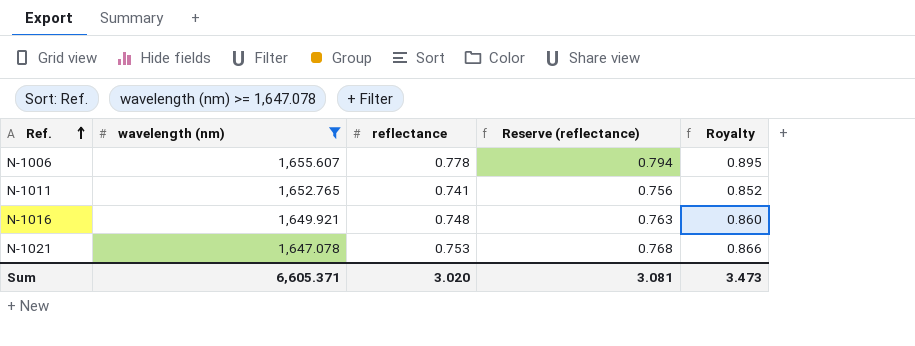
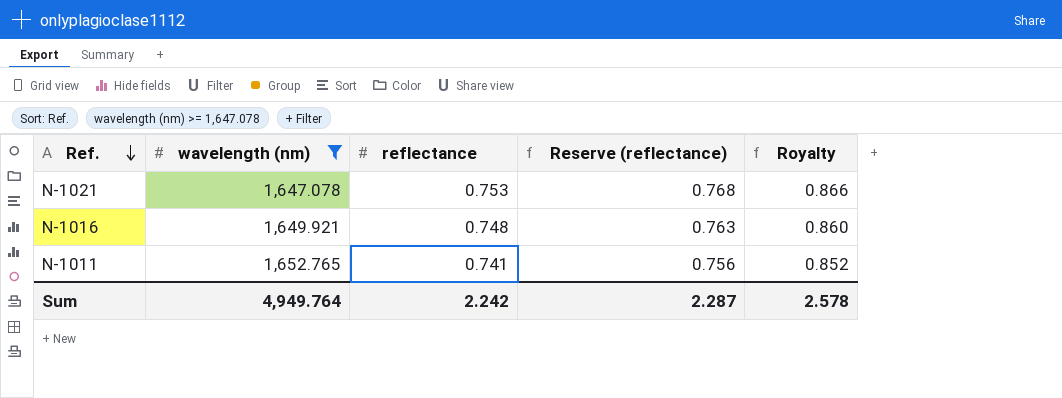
row order: Ref. ascending -> Ref. descending
row N-1006: 1,655.607 | 0.778 | 0.794 | 0.895 -> none
Sum | wavelength (nm): 6,605.371 -> 4,949.764
Sum | reflectance: 3.020 -> 2.242
Sum | Reserve (reflectance): 3.081 -> 2.287
Sum | Royalty: 3.473 -> 2.578

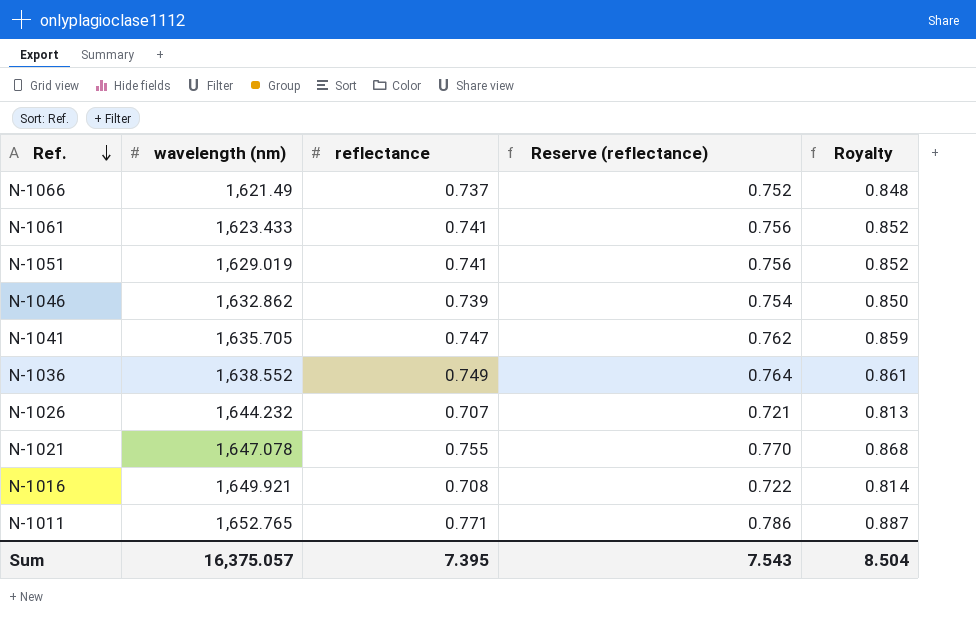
filter: wavelength (nm) >= 1,647.078 -> none
N-1021 | reflectance: 0.753 -> 0.755
N-1021 | Reserve (reflectance): 0.768 -> 0.770
N-1021 | Royalty: 0.866 -> 0.868
N-1016 | reflectance: 0.748 -> 0.708
N-1016 | Reserve (reflectance): 0.763 -> 0.722
N-1016 | Royalty: 0.860 -> 0.814
N-1011 | reflectance: 0.741 -> 0.771
N-1011 | Reserve (reflectance): 0.756 -> 0.786
N-1011 | Royalty: 0.852 -> 0.887
Sum | wavelength (nm): 4,949.764 -> 16,375.057
Sum | reflectance: 2.242 -> 7.395
Sum | Reserve (reflectance): 2.287 -> 7.543
Sum | Royalty: 2.578 -> 8.504

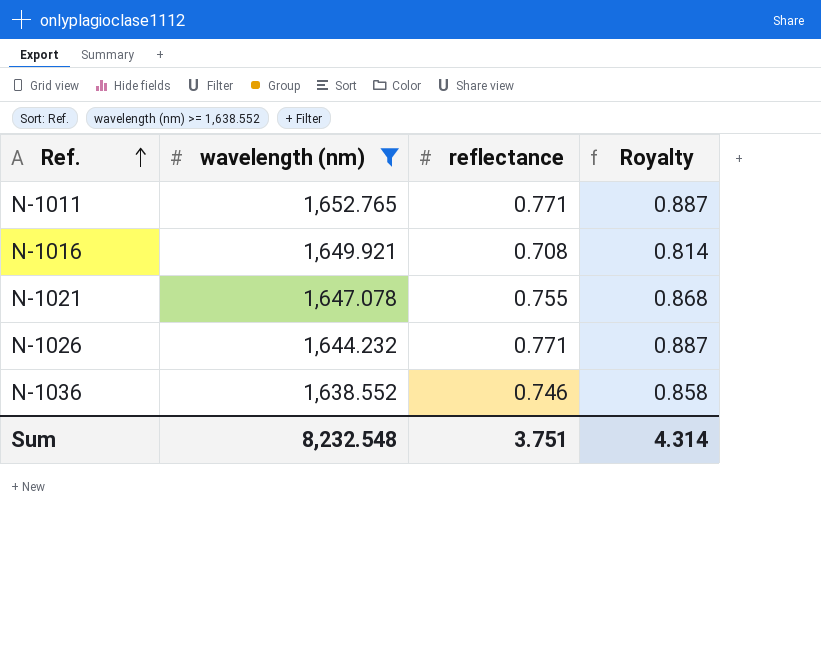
filter: none -> wavelength (nm) >= 1,638.552
row order: Ref. descending -> Ref. ascending
column Reserve (reflectance) | formula: [reflectance] * 1.02 -> none
N-1026 | reflectance: 0.707 -> 0.771
N-1026 | Royalty: 0.813 -> 0.887
N-1036 | reflectance: 0.749 -> 0.746
N-1036 | Royalty: 0.861 -> 0.858
Sum | wavelength (nm): 16,375.057 -> 8,232.548
Sum | reflectance: 7.395 -> 3.751
Sum | Royalty: 8.504 -> 4.314

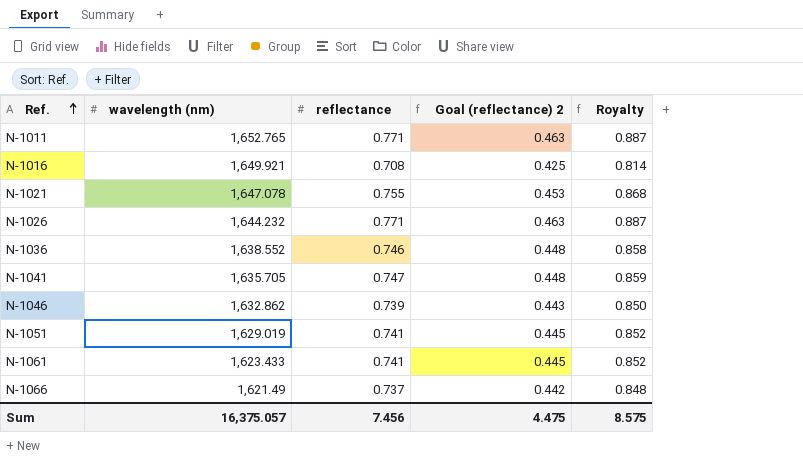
filter: wavelength (nm) >= 1,638.552 -> none
column Goal (reflectance) 2 | formula: none -> [reflectance] * 0.6
Sum | wavelength (nm): 8,232.548 -> 16,375.057
Sum | reflectance: 3.751 -> 7.456
Sum | Royalty: 4.314 -> 8.575

